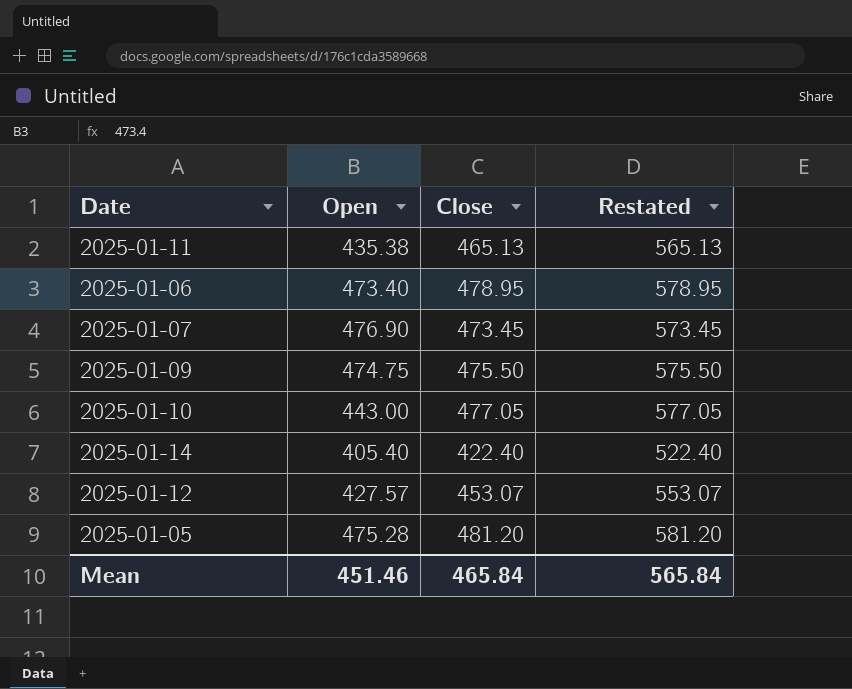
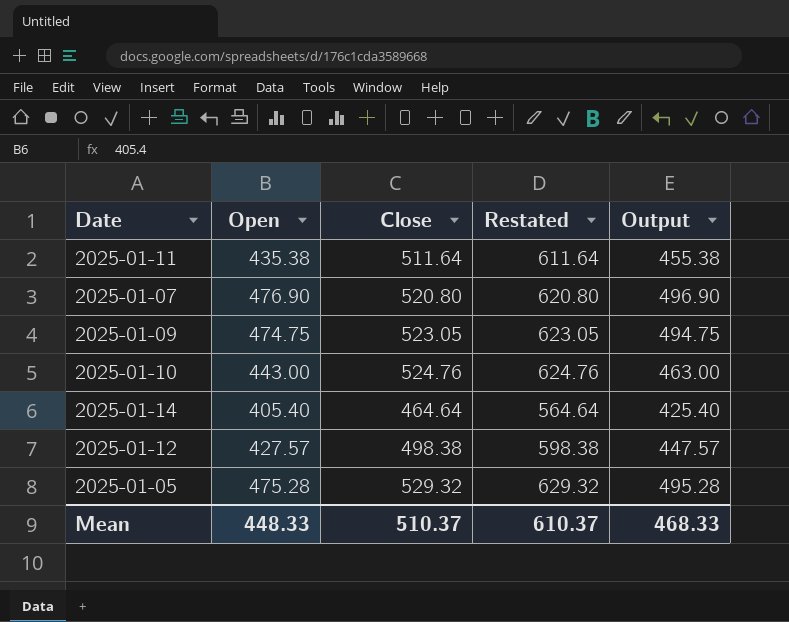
column Output | formula: none -> [Open] + 20
row 2025-01-06: 473.40 | 478.95 | 578.95 -> none
2025-01-11 | Close: 465.13 -> 511.64
2025-01-11 | Restated: 565.13 -> 611.64
2025-01-07 | Close: 473.45 -> 520.80
2025-01-07 | Restated: 573.45 -> 620.80
2025-01-09 | Close: 475.50 -> 523.05
2025-01-09 | Restated: 575.50 -> 623.05
2025-01-10 | Close: 477.05 -> 524.76
2025-01-10 | Restated: 577.05 -> 624.76
2025-01-14 | Close: 422.40 -> 464.64
2025-01-14 | Restated: 522.40 -> 564.64
2025-01-12 | Close: 453.07 -> 498.38
2025-01-12 | Restated: 553.07 -> 598.38
2025-01-05 | Close: 481.20 -> 529.32
2025-01-05 | Restated: 581.20 -> 629.32
Mean | Open: 451.46 -> 448.33
Mean | Close: 465.84 -> 510.37
Mean | Restated: 565.84 -> 610.37

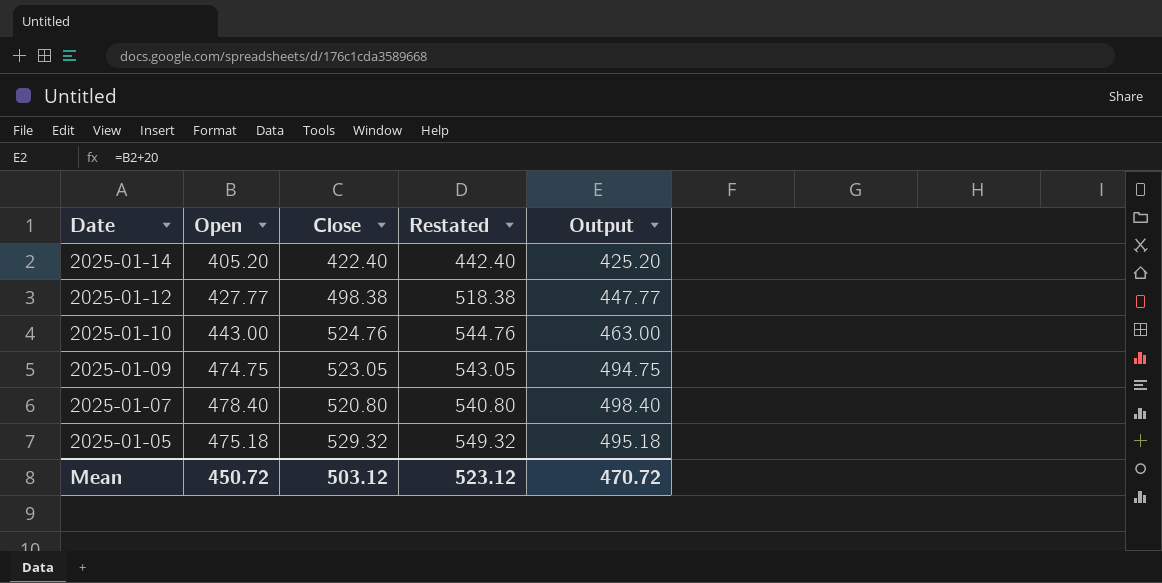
row order: none -> Date descending
column Restated | formula: [Close] + 100 -> [Close] + 20
row 2025-01-11: 435.38 | 511.64 | 611.64 | 455.38 -> none
2025-01-14 | Open: 405.40 -> 405.20
2025-01-14 | Close: 464.64 -> 422.40
2025-01-14 | Output: 425.40 -> 425.20
2025-01-12 | Open: 427.57 -> 427.77
2025-01-12 | Output: 447.57 -> 447.77
2025-01-07 | Open: 476.90 -> 478.40
2025-01-07 | Output: 496.90 -> 498.40
2025-01-05 | Open: 475.28 -> 475.18
2025-01-05 | Output: 495.28 -> 495.18
Mean | Open: 448.33 -> 450.72
Mean | Close: 510.37 -> 503.12
Mean | Restated: 610.37 -> 523.12
Mean | Output: 468.33 -> 470.72

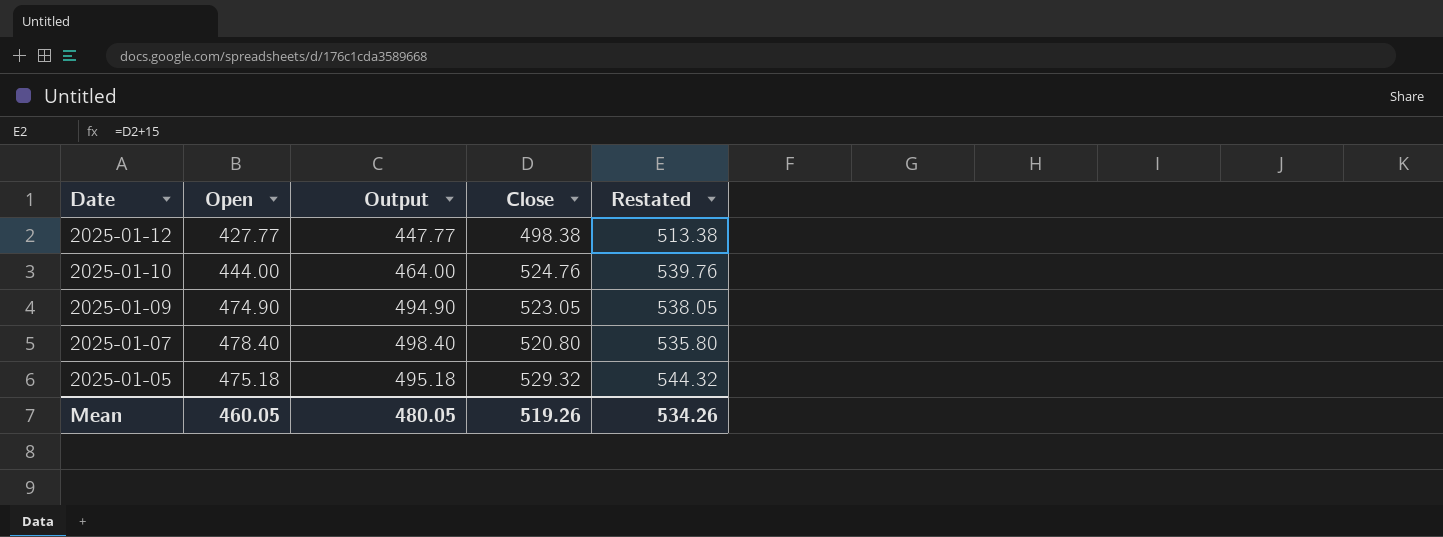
column Output | position: 5 -> 3
column Restated | formula: [Close] + 20 -> [Close] + 15
row 2025-01-14: 405.20 | 422.40 | 442.40 | 425.20 -> none
2025-01-10 | Open: 443.00 -> 444.00
2025-01-10 | Output: 463.00 -> 464.00
2025-01-09 | Open: 474.75 -> 474.90
2025-01-09 | Output: 494.75 -> 494.90
Mean | Open: 450.72 -> 460.05
Mean | Output: 470.72 -> 480.05
Mean | Close: 503.12 -> 519.26
Mean | Restated: 523.12 -> 534.26

